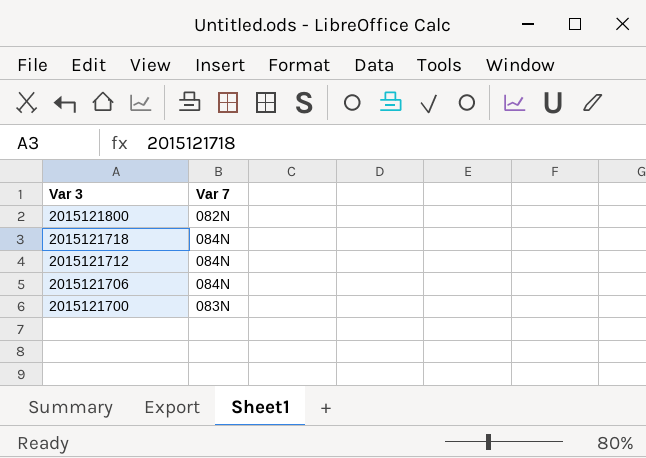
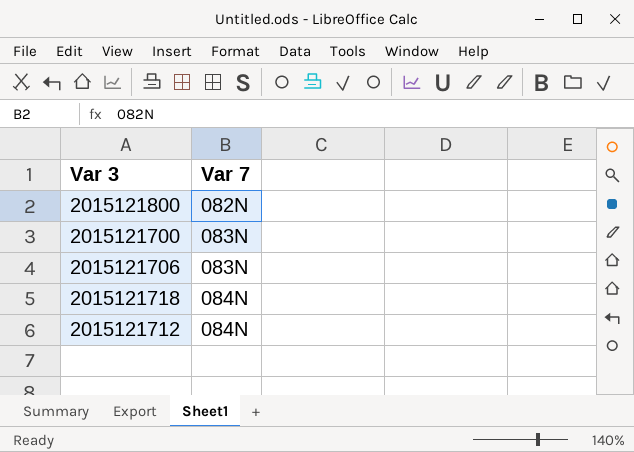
row order: Var 3 descending -> Var 7 ascending
2015121706 | Var 7: 084N -> 083N

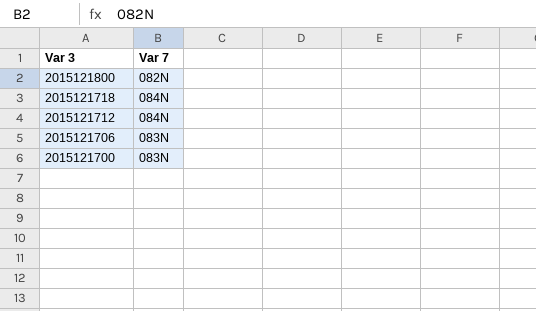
row order: Var 7 ascending -> Var 3 descending

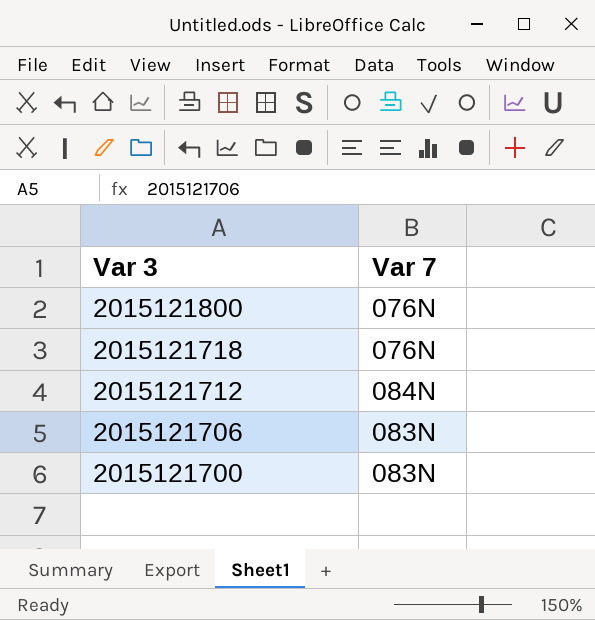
2015121800 | Var 7: 082N -> 076N
2015121718 | Var 7: 084N -> 076N

